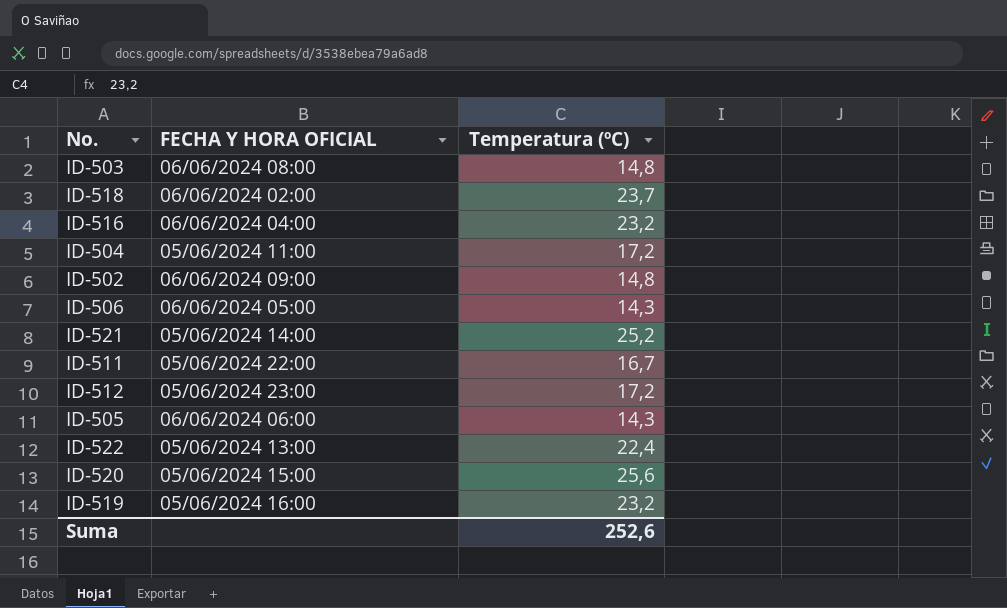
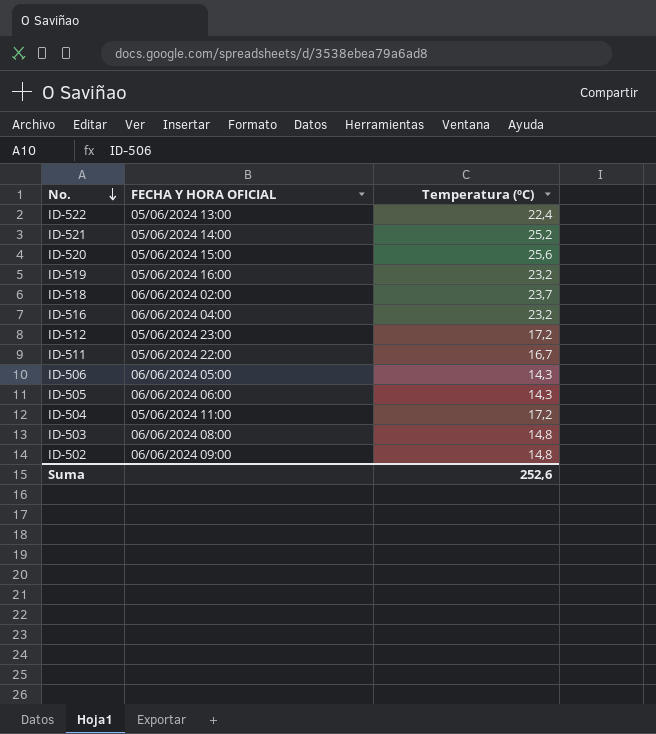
row order: none -> No. descending

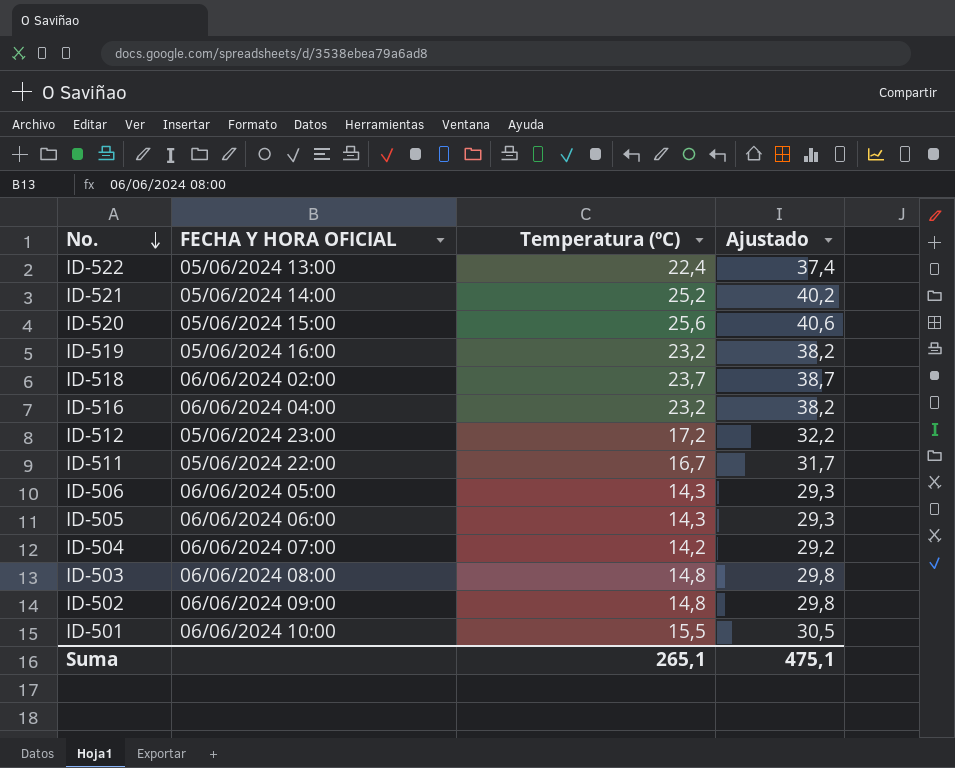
column Ajustado | formula: none -> [Temperatura (ºC)] + 15
ID-504 | FECHA Y HORA OFICIAL: 05/06/2024 11:00 -> 06/06/2024 07:00
ID-504 | Temperatura (ºC): 17,2 -> 14,2
row ID-501: none -> 06/06/2024 10:00 | 15,5 | 30,5
Suma | Temperatura (ºC): 252,6 -> 265,1

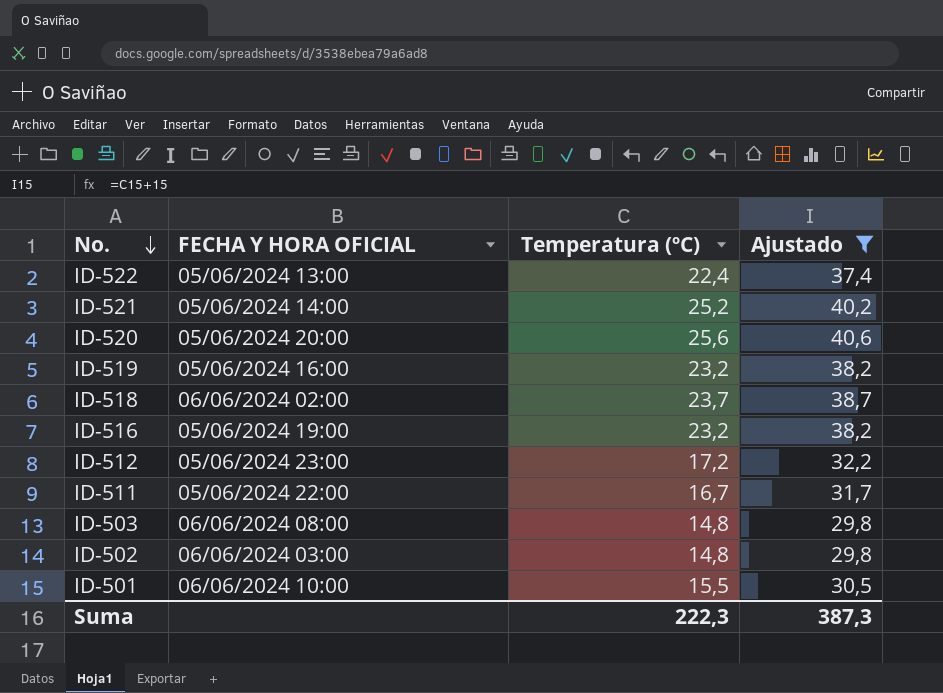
filter: none -> Ajustado >= 29,8
ID-520 | FECHA Y HORA OFICIAL: 05/06/2024 15:00 -> 05/06/2024 20:00
ID-516 | FECHA Y HORA OFICIAL: 06/06/2024 04:00 -> 05/06/2024 19:00
ID-502 | FECHA Y HORA OFICIAL: 06/06/2024 09:00 -> 06/06/2024 03:00
Suma | Temperatura (ºC): 265,1 -> 222,3
Suma | Ajustado: 475,1 -> 387,3

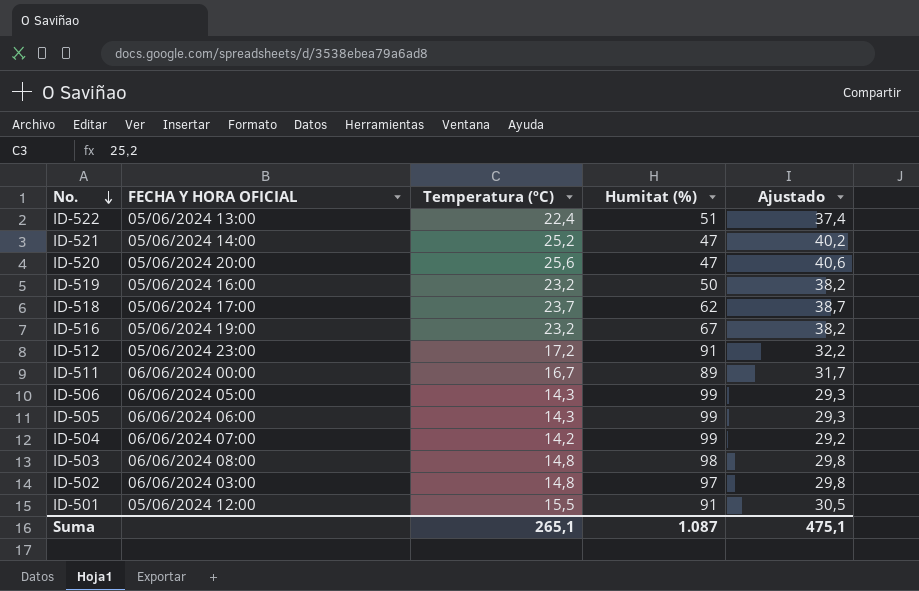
filter: Ajustado >= 29,8 -> none
column Humitat (%) | position: none -> 4
ID-518 | FECHA Y HORA OFICIAL: 06/06/2024 02:00 -> 05/06/2024 17:00
ID-511 | FECHA Y HORA OFICIAL: 05/06/2024 22:00 -> 06/06/2024 00:00
ID-501 | FECHA Y HORA OFICIAL: 06/06/2024 10:00 -> 05/06/2024 12:00
Suma | Temperatura (ºC): 222,3 -> 265,1
Suma | Ajustado: 387,3 -> 475,1

